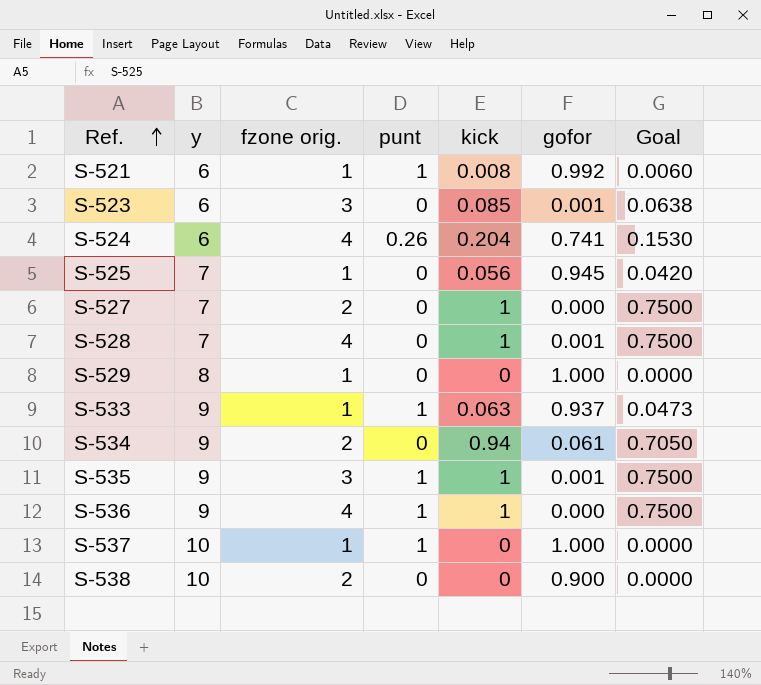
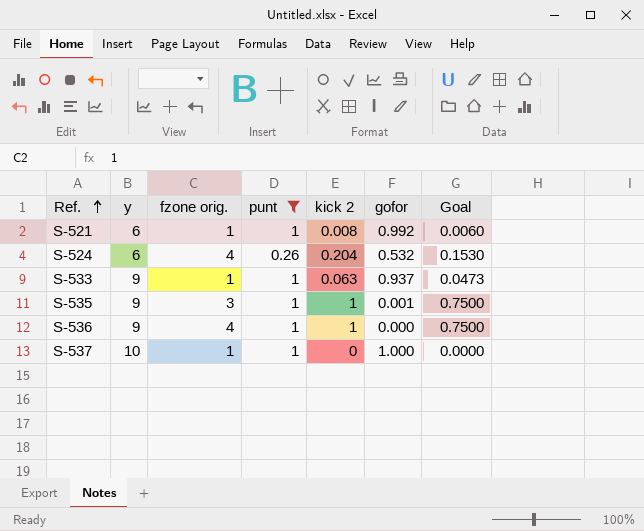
filter: none -> punt != 0
column name: kick -> kick 2
S-524 | gofor: 0.741 -> 0.532

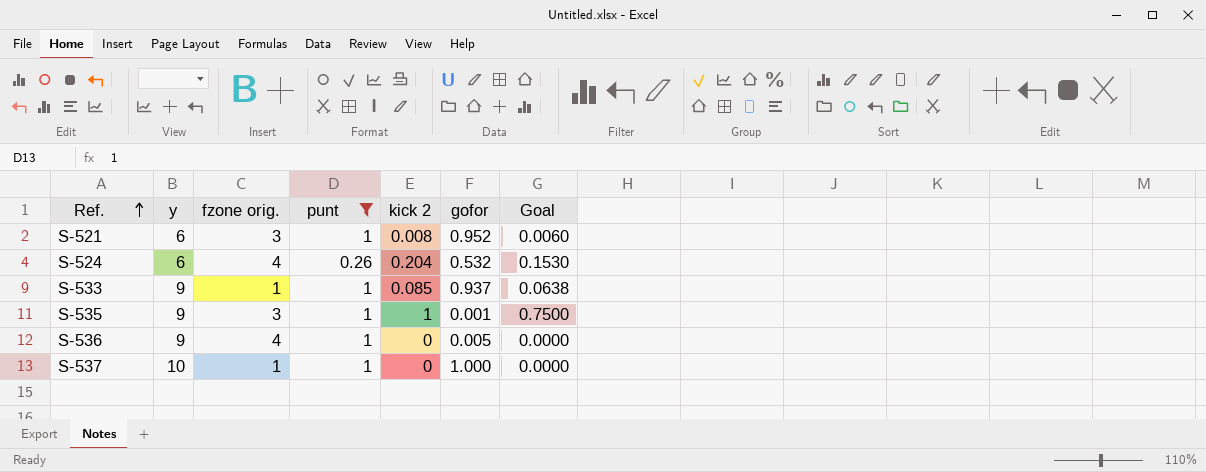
S-521 | fzone orig.: 1 -> 3
S-521 | gofor: 0.992 -> 0.952
S-533 | kick 2: 0.063 -> 0.085
S-533 | Goal: 0.0473 -> 0.0638
S-536 | kick 2: 1 -> 0
S-536 | gofor: 0.000 -> 0.005
S-536 | Goal: 0.7500 -> 0.0000

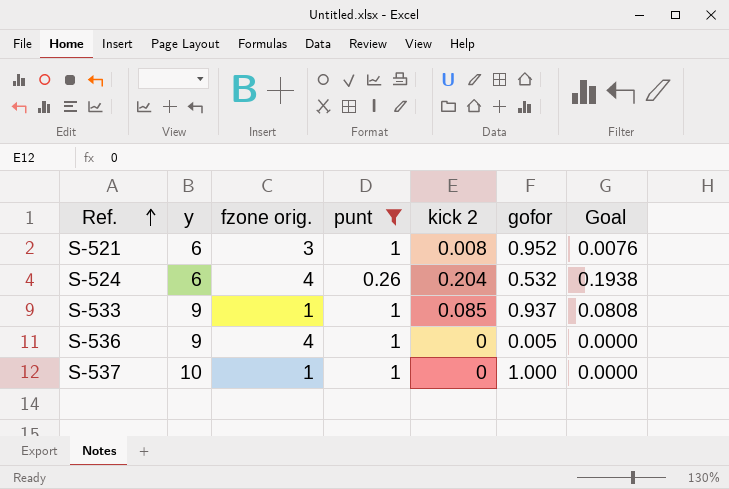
column Goal | formula: [kick 2] * 0.75 -> [kick 2] * 0.95
row S-535: 9 | 3 | 1 | 1 | 0.001 | 0.7500 -> none

